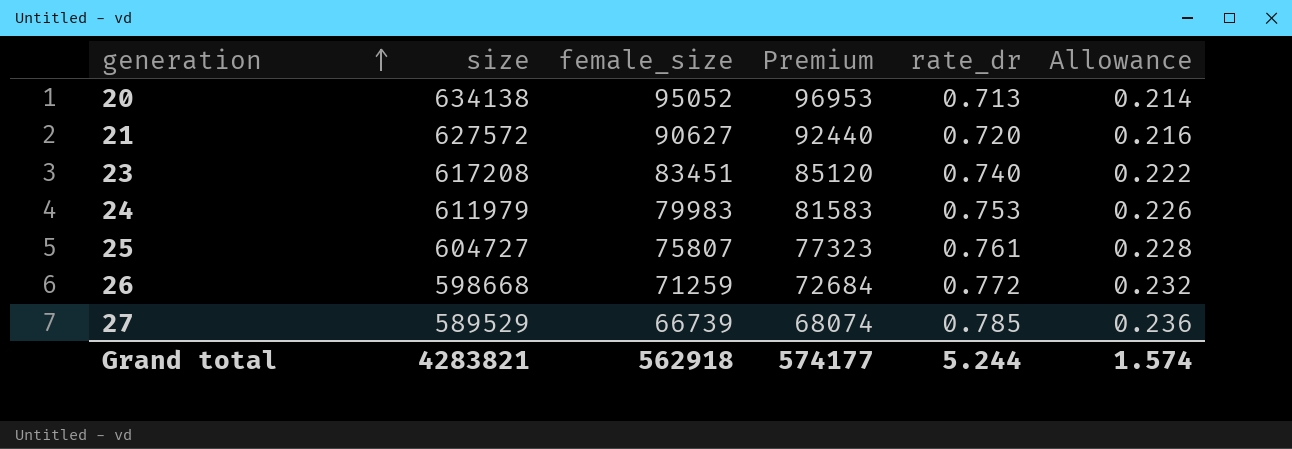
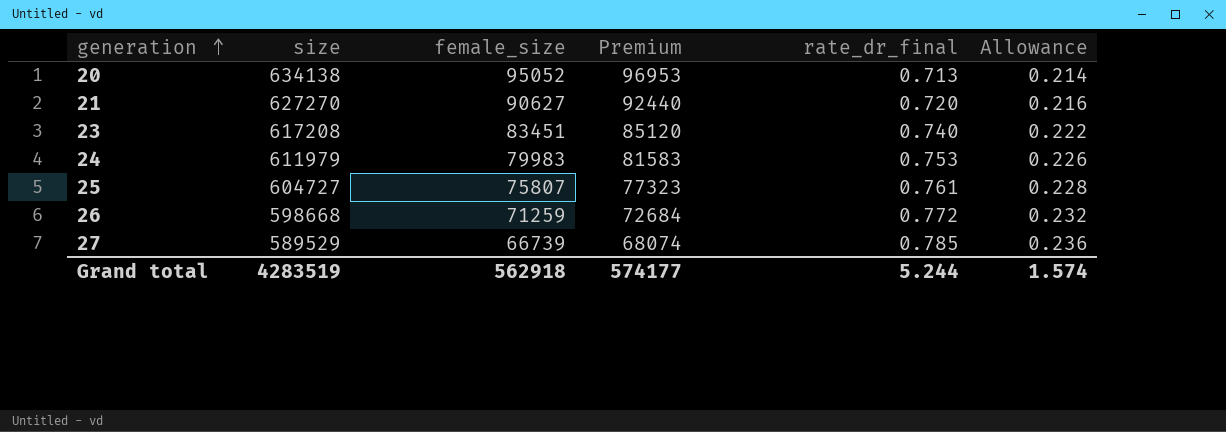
column name: rate_dr -> rate_dr_final
21 | size: 627572 -> 627270
Grand total | size: 4283821 -> 4283519

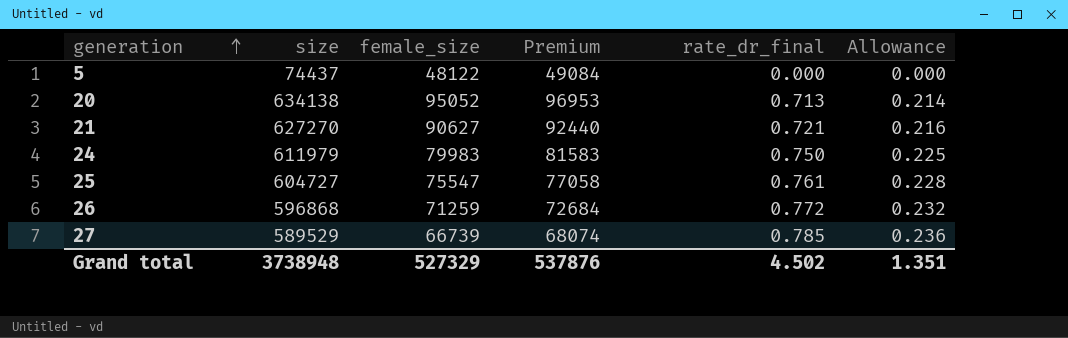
row 23: 617208 | 83451 | 85120 | 0.740 | 0.222 -> none
row 5: none -> 74437 | 48122 | 49084 | 0.000 | 0.000
21 | rate_dr_final: 0.720 -> 0.721
24 | rate_dr_final: 0.753 -> 0.750
24 | Allowance: 0.226 -> 0.225
25 | female_size: 75807 -> 75547
25 | Premium: 77323 -> 77058
26 | size: 598668 -> 596868
Grand total | size: 4283519 -> 3738948
Grand total | female_size: 562918 -> 527329
Grand total | Premium: 574177 -> 537876
Grand total | rate_dr_final: 5.244 -> 4.502
Grand total | Allowance: 1.574 -> 1.351

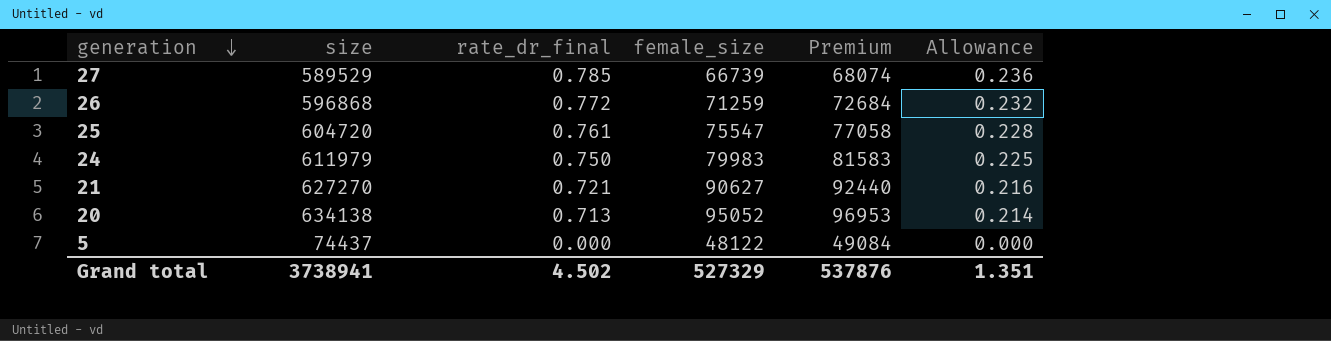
row order: generation ascending -> generation descending
column rate_dr_final | position: 5 -> 3
25 | size: 604727 -> 604720
Grand total | size: 3738948 -> 3738941

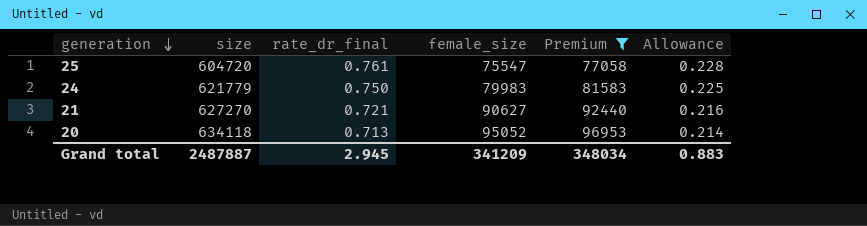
filter: none -> Premium >= 77058
24 | size: 611979 -> 621779
20 | size: 634138 -> 634118
Grand total | size: 3738941 -> 2487887
Grand total | rate_dr_final: 4.502 -> 2.945
Grand total | female_size: 527329 -> 341209
Grand total | Premium: 537876 -> 348034
Grand total | Allowance: 1.351 -> 0.883

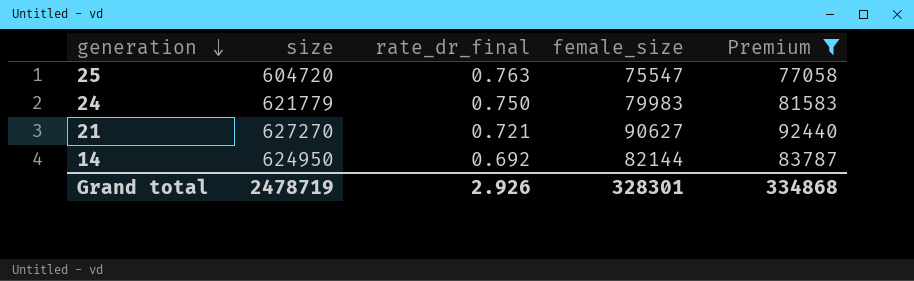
column Allowance | formula: [rate_dr_final] * 0.3 -> none
row 20: 634118 | 0.713 | 95052 | 96953 | 0.214 -> none
25 | rate_dr_final: 0.761 -> 0.763
row 14: none -> 624950 | 0.692 | 82144 | 83787
Grand total | size: 2487887 -> 2478719
Grand total | rate_dr_final: 2.945 -> 2.926
Grand total | female_size: 341209 -> 328301
Grand total | Premium: 348034 -> 334868

